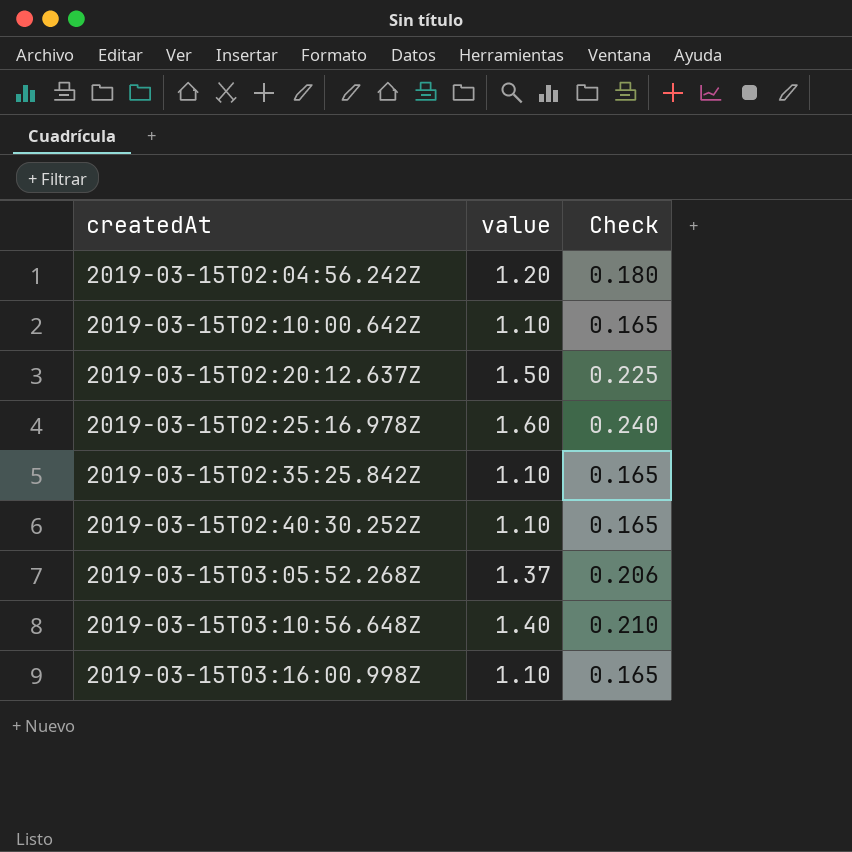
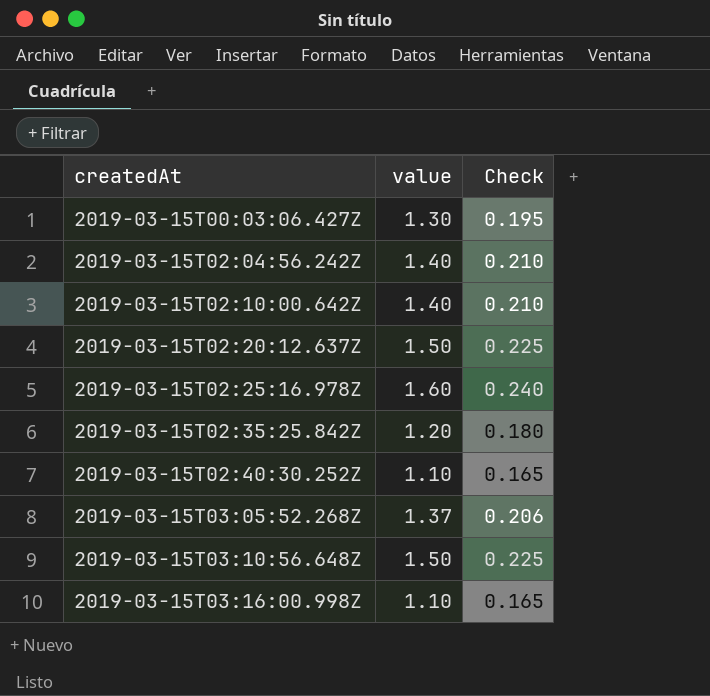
row 2019-03-15T00:03:06.427Z: none -> 1.30 | 0.195
2019-03-15T02:04:56.242Z | value: 1.20 -> 1.40
2019-03-15T02:04:56.242Z | Check: 0.180 -> 0.210
2019-03-15T02:10:00.642Z | value: 1.10 -> 1.40
2019-03-15T02:10:00.642Z | Check: 0.165 -> 0.210
2019-03-15T02:35:25.842Z | value: 1.10 -> 1.20
2019-03-15T02:35:25.842Z | Check: 0.165 -> 0.180
2019-03-15T03:10:56.648Z | value: 1.40 -> 1.50
2019-03-15T03:10:56.648Z | Check: 0.210 -> 0.225

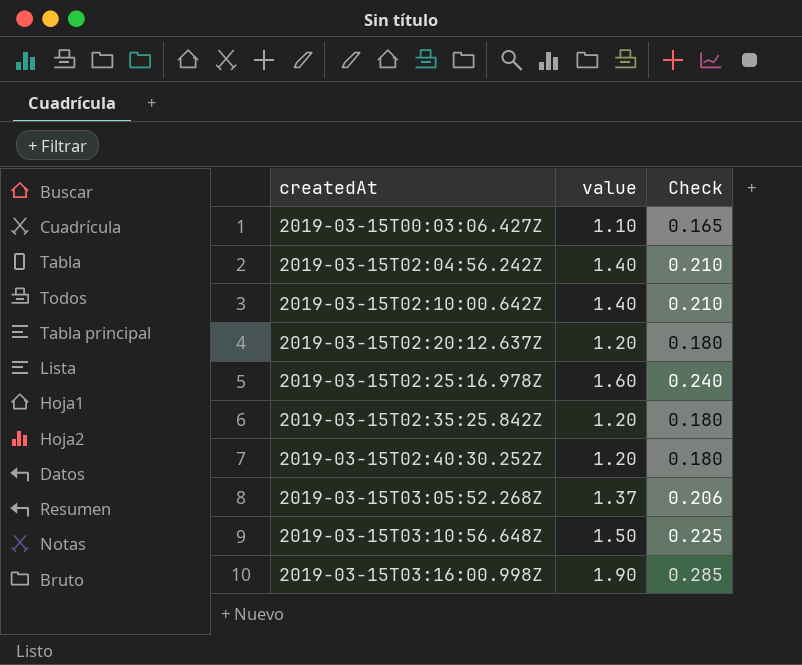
2019-03-15T00:03:06.427Z | value: 1.30 -> 1.10
2019-03-15T00:03:06.427Z | Check: 0.195 -> 0.165
2019-03-15T02:20:12.637Z | value: 1.50 -> 1.20
2019-03-15T02:20:12.637Z | Check: 0.225 -> 0.180
2019-03-15T02:40:30.252Z | value: 1.10 -> 1.20
2019-03-15T02:40:30.252Z | Check: 0.165 -> 0.180
2019-03-15T03:16:00.998Z | value: 1.10 -> 1.90
2019-03-15T03:16:00.998Z | Check: 0.165 -> 0.285

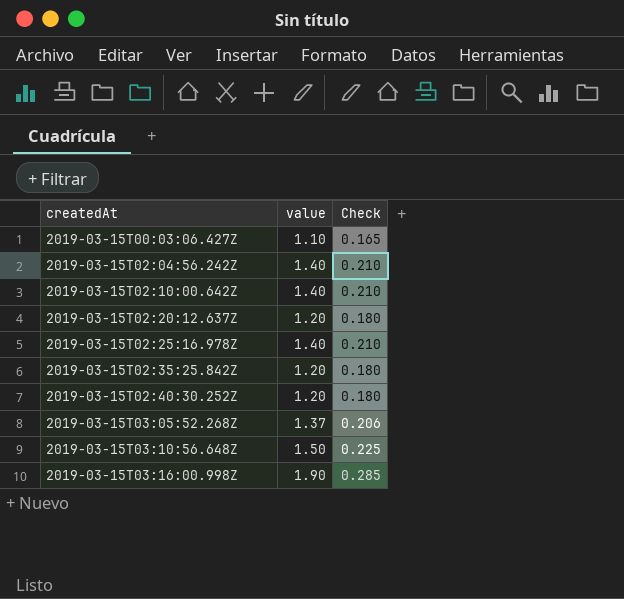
2019-03-15T02:25:16.978Z | value: 1.60 -> 1.40
2019-03-15T02:25:16.978Z | Check: 0.240 -> 0.210

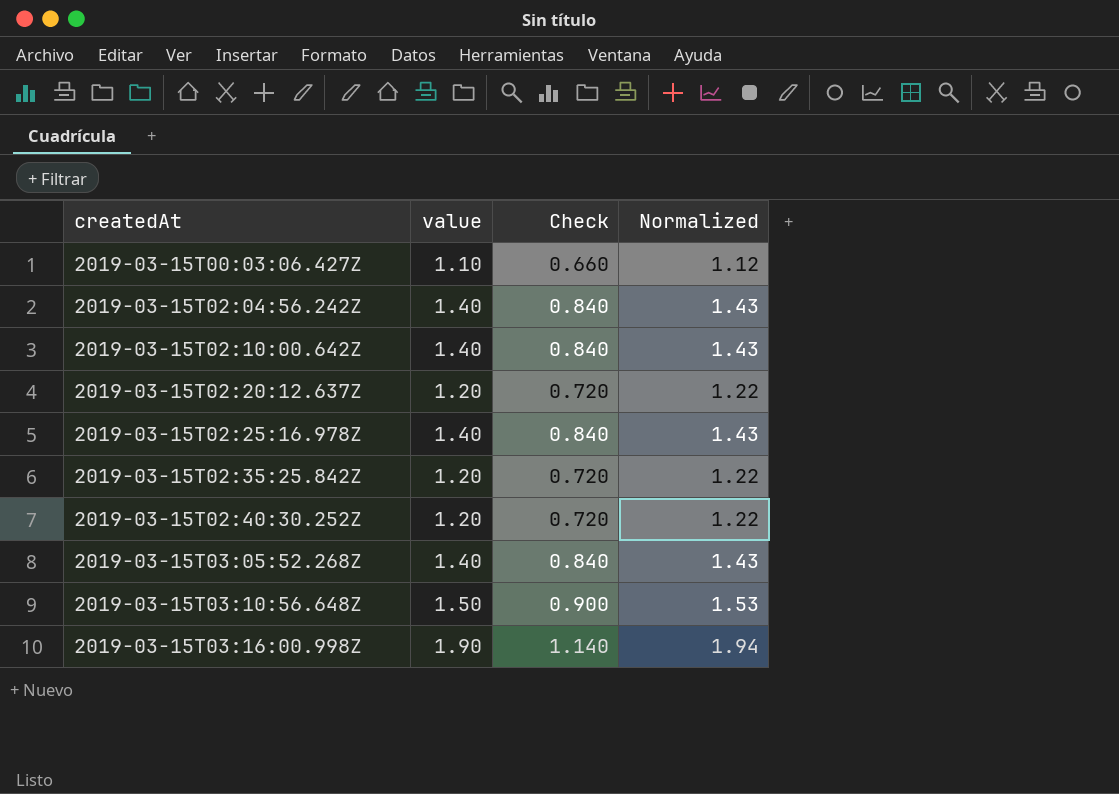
column Check | formula: [value] * 0.15 -> [value] * 0.6
column Normalized | formula: none -> [value] * 1.02
2019-03-15T03:05:52.268Z | value: 1.37 -> 1.40

